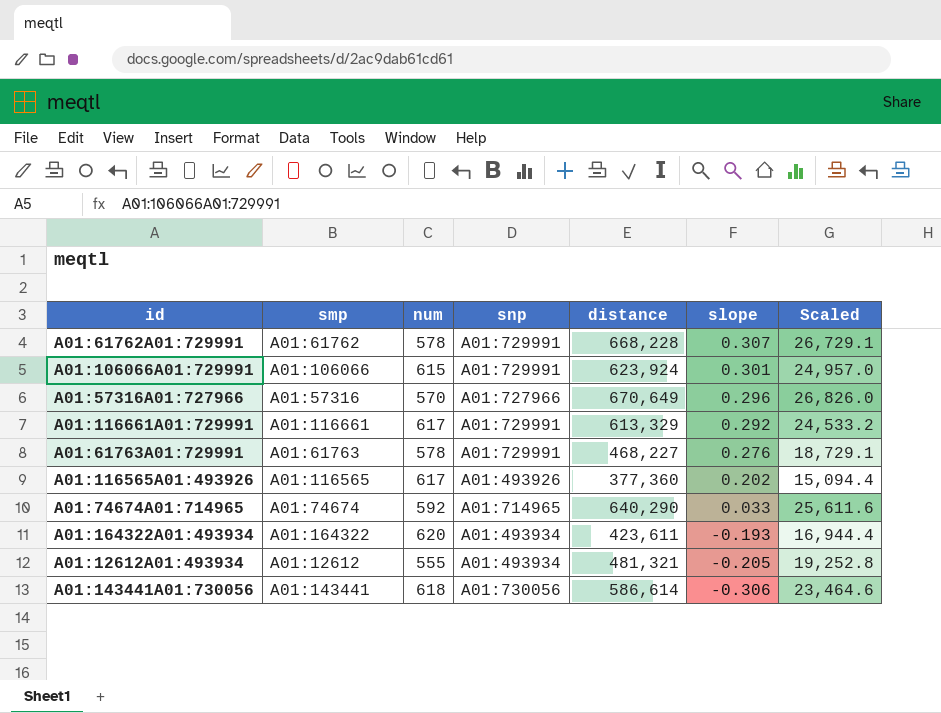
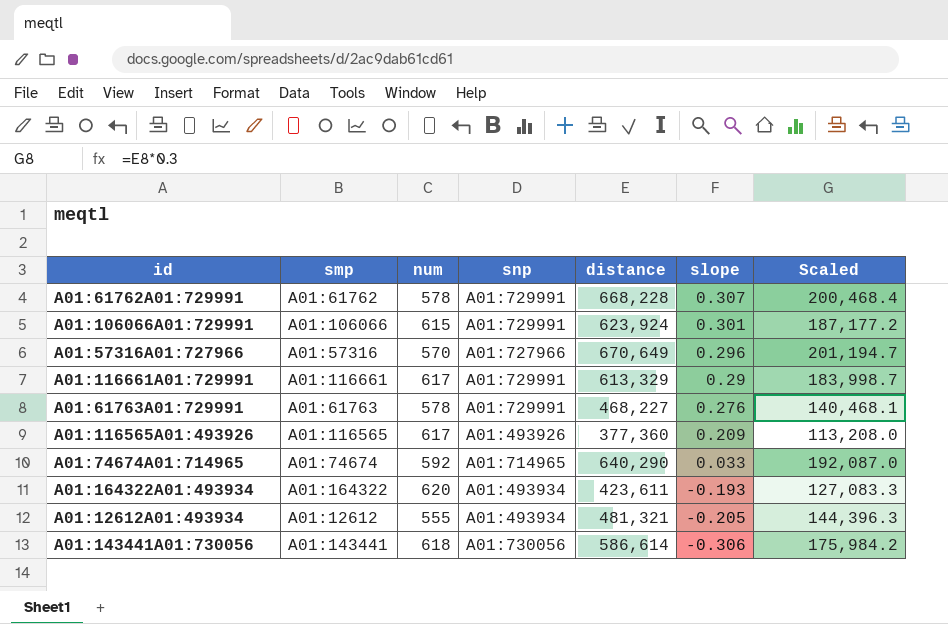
column Scaled | formula: [distance] * 0.04 -> [distance] * 0.3
A01:116661A01:729991 | slope: 0.292 -> 0.29
A01:116565A01:493926 | slope: 0.202 -> 0.209

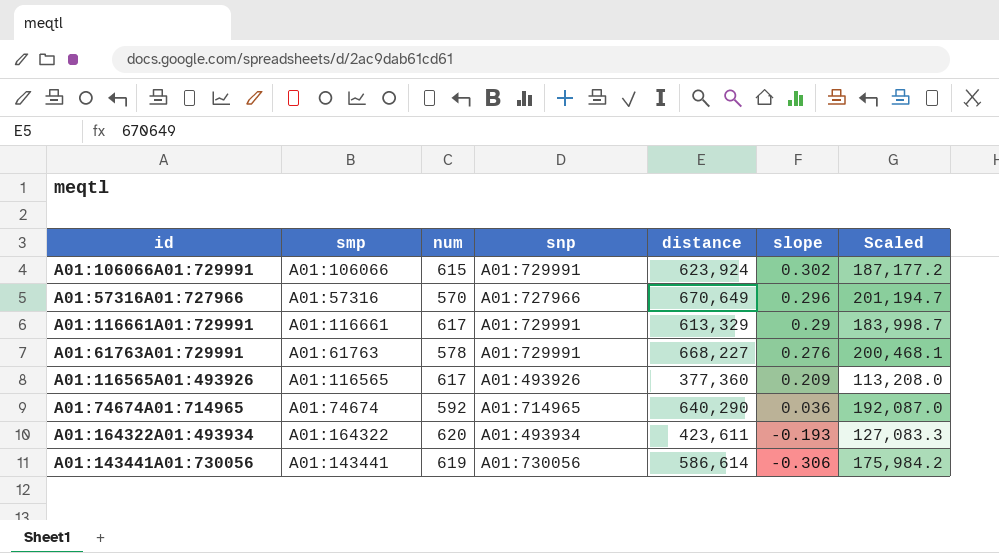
row A01:61762A01:729991: A01:61762 | 578 | A01:729991 | 668,228 | 0.307 | 200,468.4 -> none
row A01:12612A01:493934: A01:12612 | 555 | A01:493934 | 481,321 | -0.205 | 144,396.3 -> none
A01:106066A01:729991 | slope: 0.301 -> 0.302
A01:61763A01:729991 | distance: 468,227 -> 668,227
A01:61763A01:729991 | Scaled: 140,468.1 -> 200,468.1
A01:74674A01:714965 | slope: 0.033 -> 0.036
A01:143441A01:730056 | num: 618 -> 619

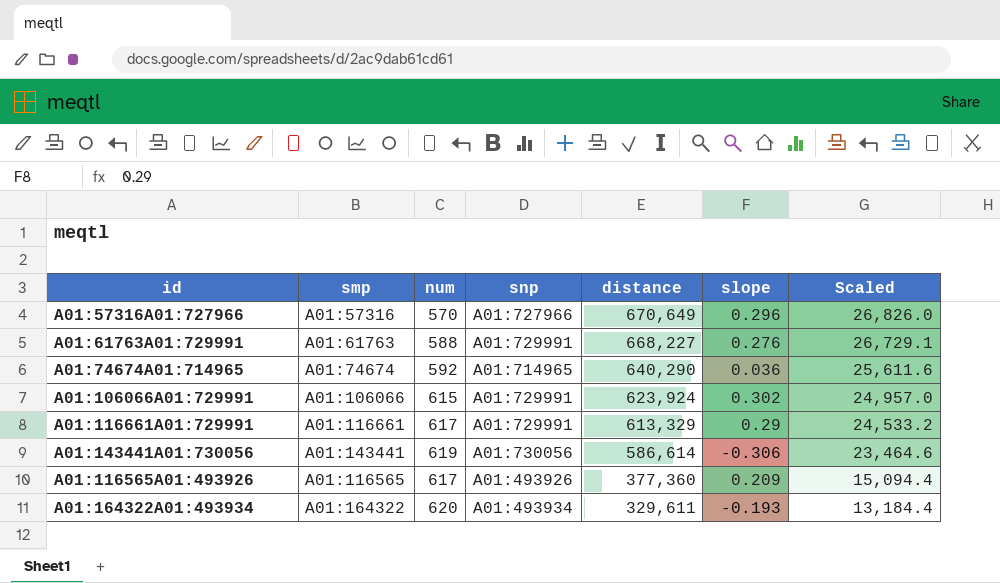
row order: slope descending -> distance descending
column Scaled | formula: [distance] * 0.3 -> [distance] * 0.04
A01:61763A01:729991 | num: 578 -> 588
A01:164322A01:493934 | distance: 423,611 -> 329,611

